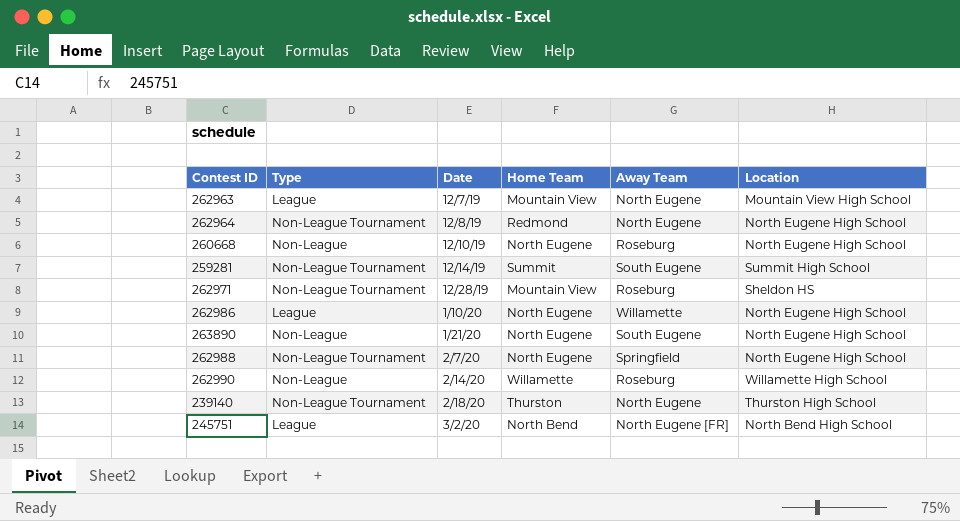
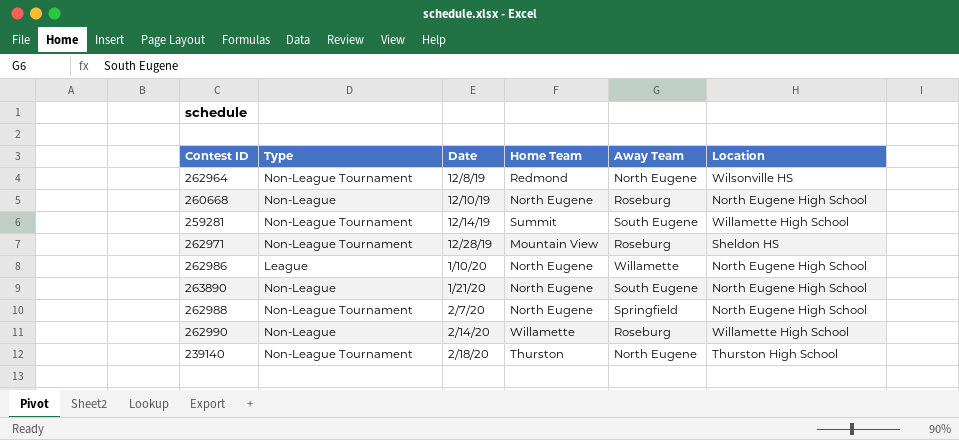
row 262963: League | 12/7/19 | Mountain View | North Eugene | Mountain View High School -> none
row 245751: League | 3/2/20 | North Bend | North Eugene [FR] | North Bend High School -> none
262964 | Location: North Eugene High School -> Wilsonville HS
259281 | Location: Summit High School -> Willamette High School

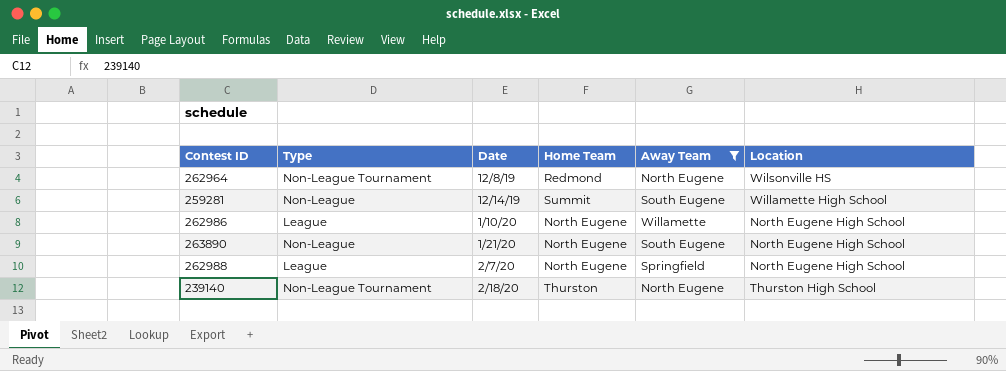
filter: none -> Away Team != Roseburg
259281 | Type: Non-League Tournament -> Non-League
262988 | Type: Non-League Tournament -> League

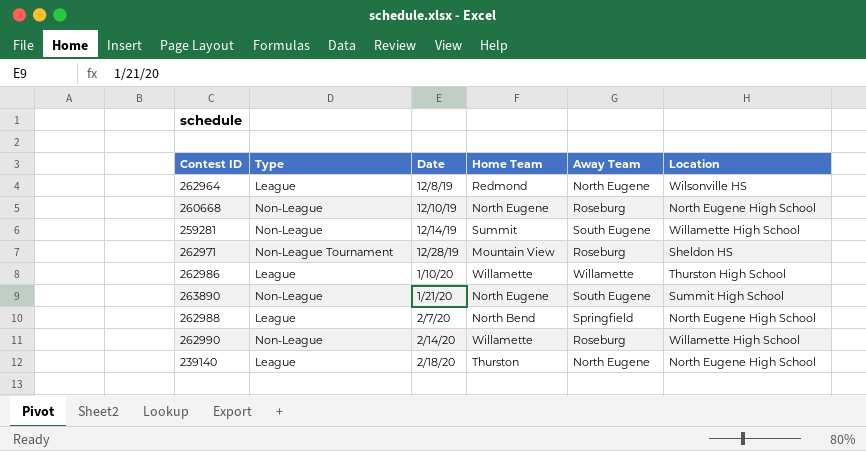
filter: Away Team != Roseburg -> none
262964 | Type: Non-League Tournament -> League
262986 | Home Team: North Eugene -> Willamette
262986 | Location: North Eugene High School -> Thurston High School
263890 | Location: North Eugene High School -> Summit High School
262988 | Home Team: North Eugene -> North Bend
239140 | Type: Non-League Tournament -> League
239140 | Location: Thurston High School -> North Eugene High School

